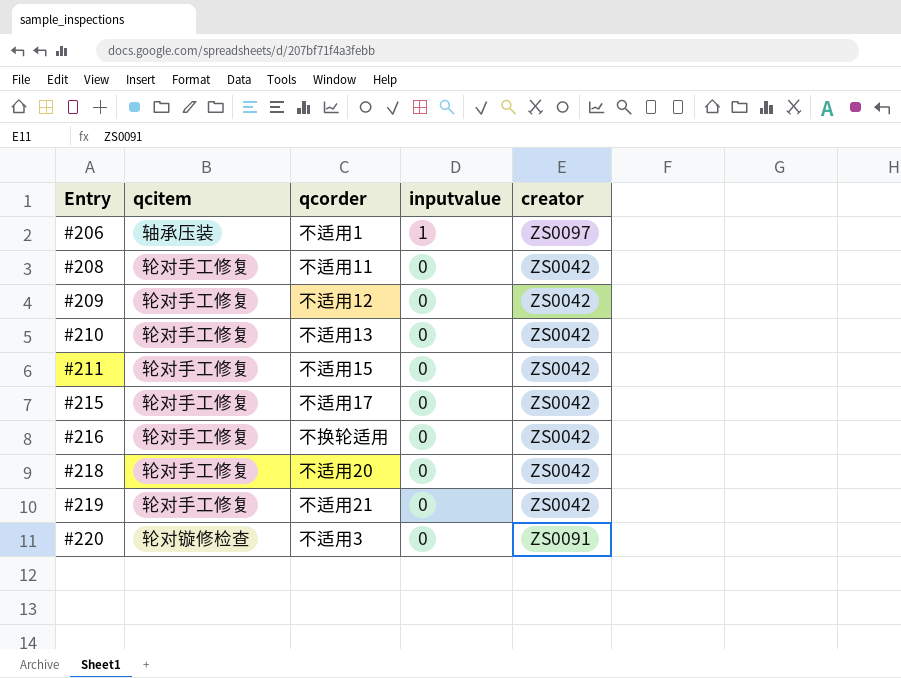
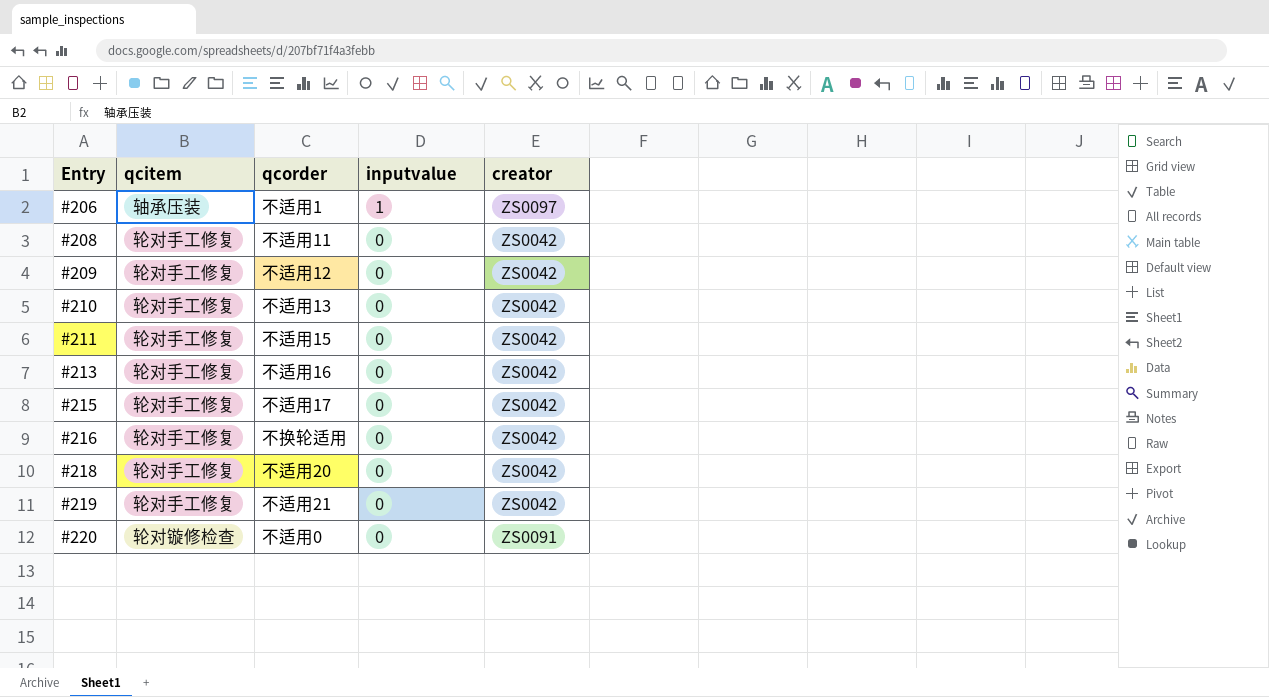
row #213: none -> 轮对手工修复 | 不适用16 | 0 | ZS0042
#220 | qcorder: 不适用3 -> 不适用0

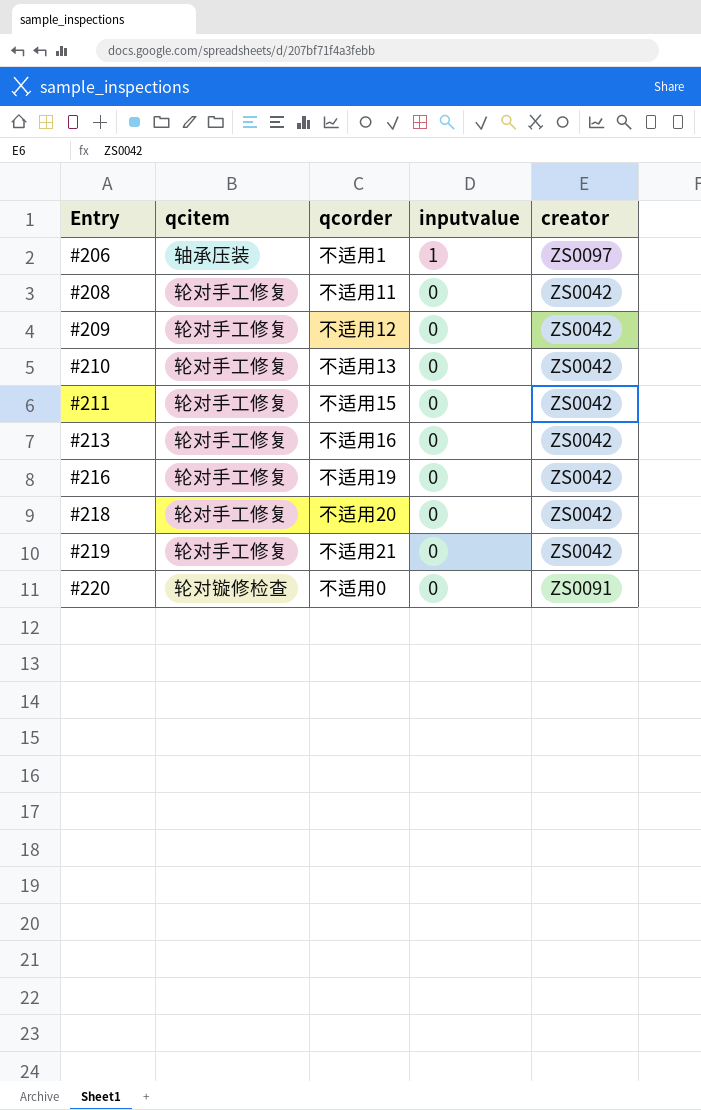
row #215: 轮对手工修复 | 不适用17 | 0 | ZS0042 -> none
#216 | qcorder: 不换轮适用 -> 不适用19

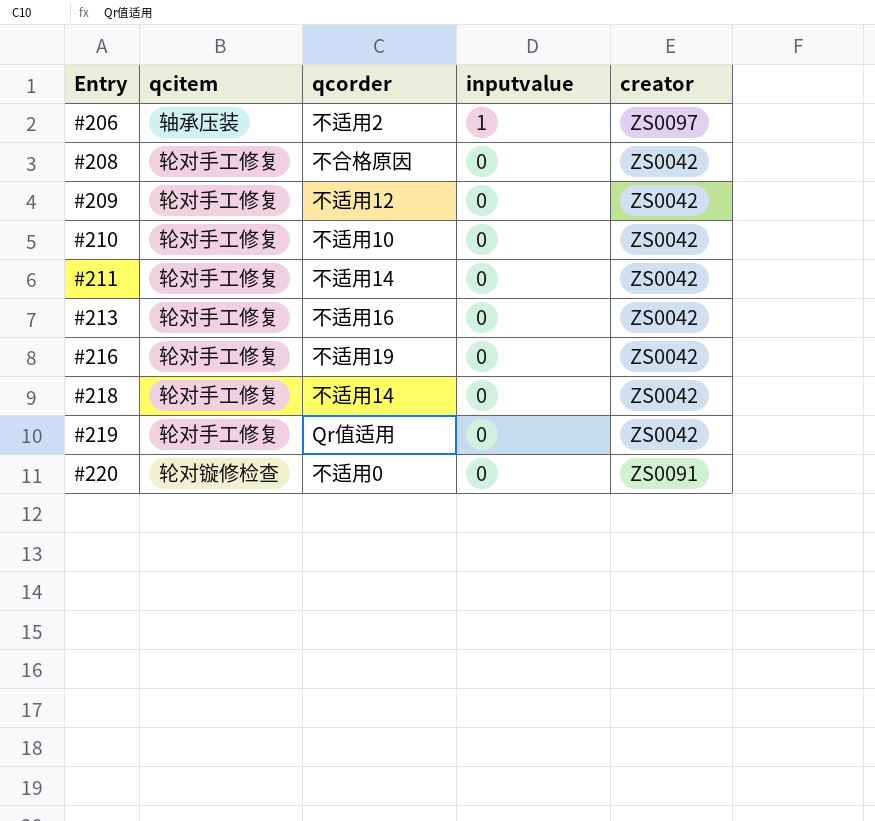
#206 | qcorder: 不适用1 -> 不适用2
#208 | qcorder: 不适用11 -> 不合格原因
#210 | qcorder: 不适用13 -> 不适用10
#211 | qcorder: 不适用15 -> 不适用14
#218 | qcorder: 不适用20 -> 不适用14
#219 | qcorder: 不适用21 -> Qr值适用

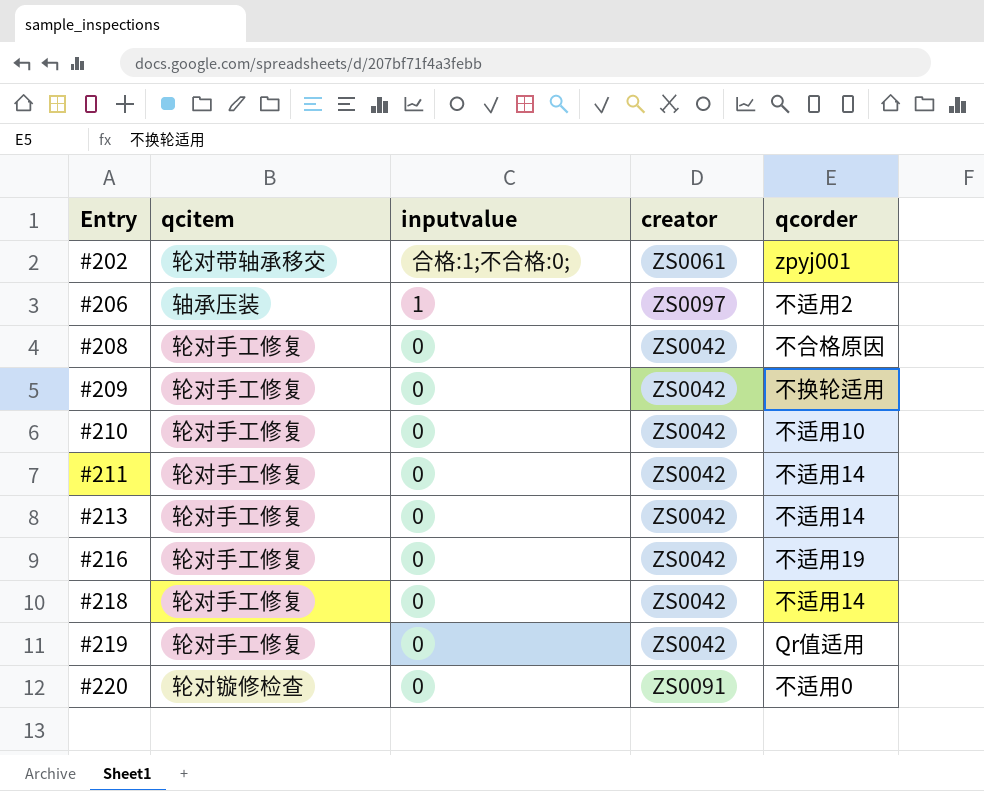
column qcorder | position: 3 -> 5
row #202: none -> 轮对带轴承移交 | 合格:1;不合格:0; | ZS0061 | zpyj001
#209 | qcorder: 不适用12 -> 不换轮适用
#213 | qcorder: 不适用16 -> 不适用14

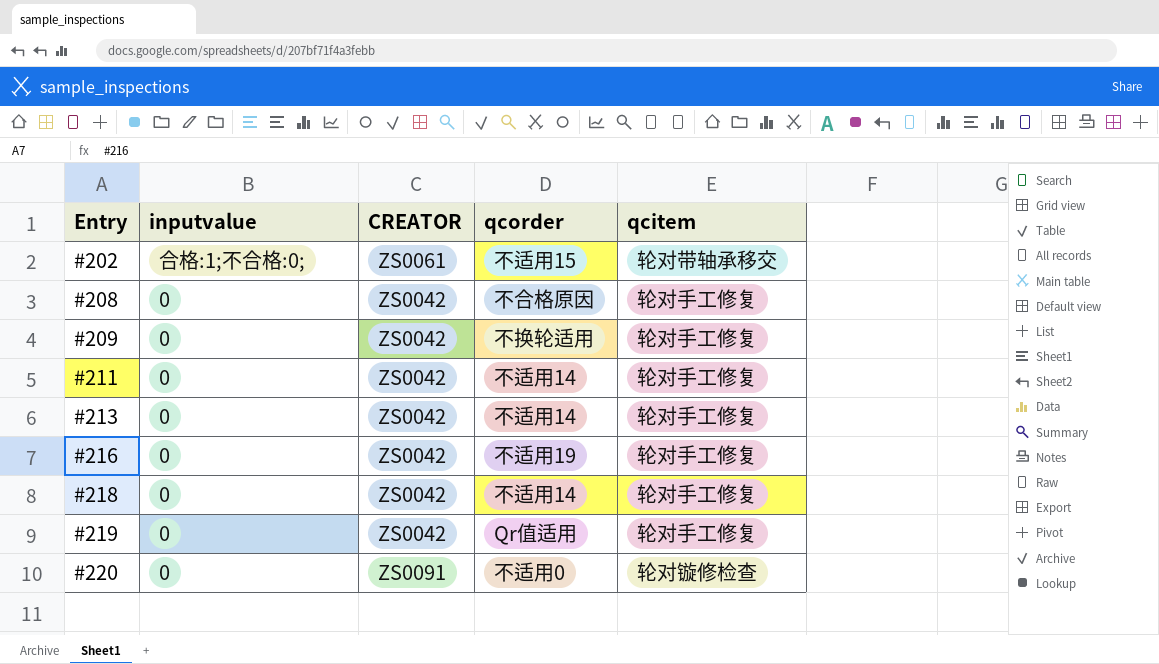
column name: creator -> CREATOR
column qcitem | position: 2 -> 5
row #206: 轴承压装 | 1 | ZS0097 | 不适用2 -> none
row #210: 轮对手工修复 | 0 | ZS0042 | 不适用10 -> none
#202 | qcorder: zpyj001 -> 不适用15

